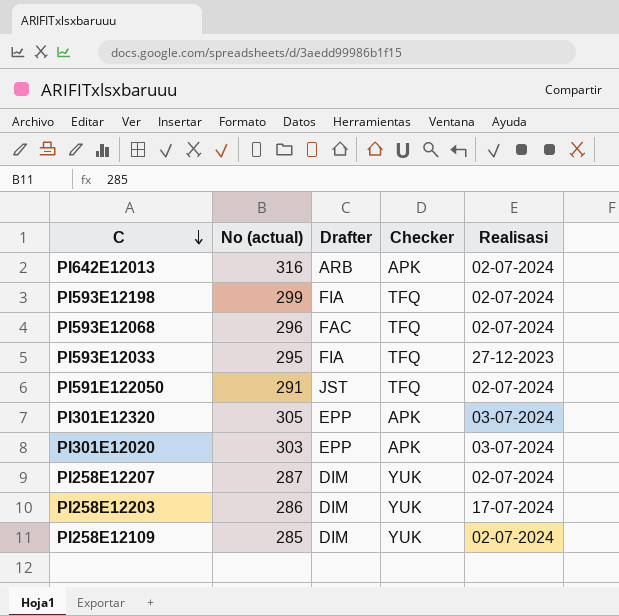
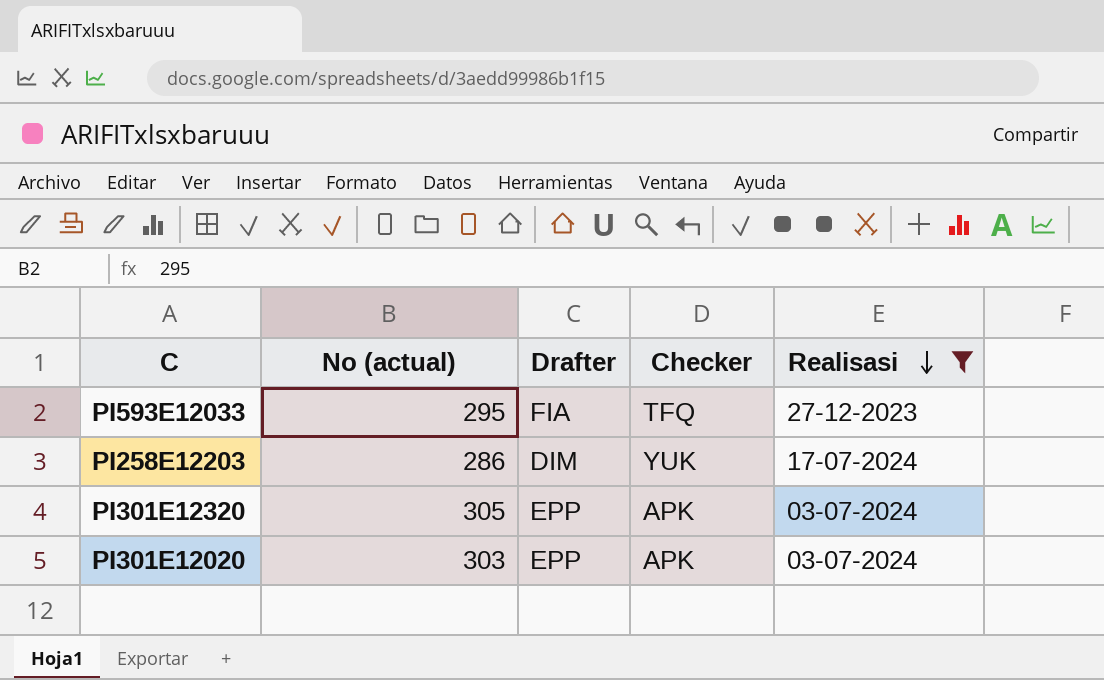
filter: none -> Realisasi != 02-07-2024
row order: C descending -> Realisasi descending

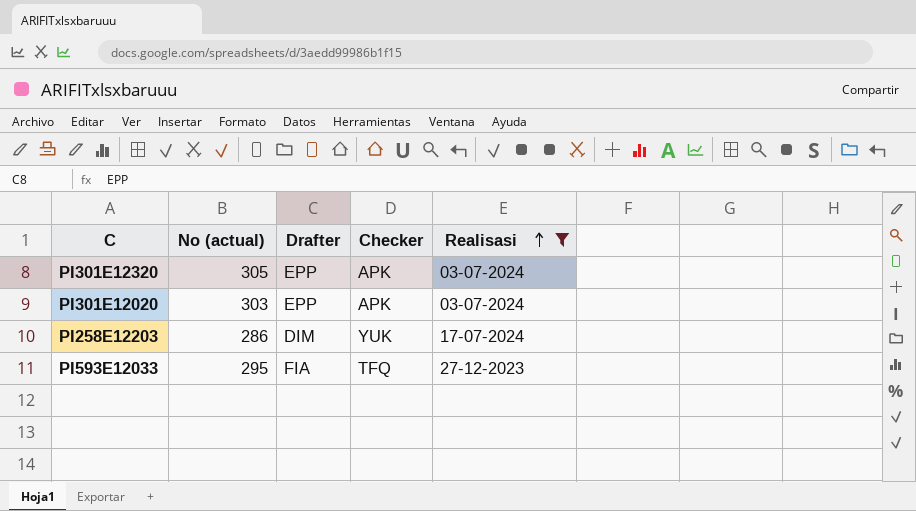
row order: Realisasi descending -> Realisasi ascending

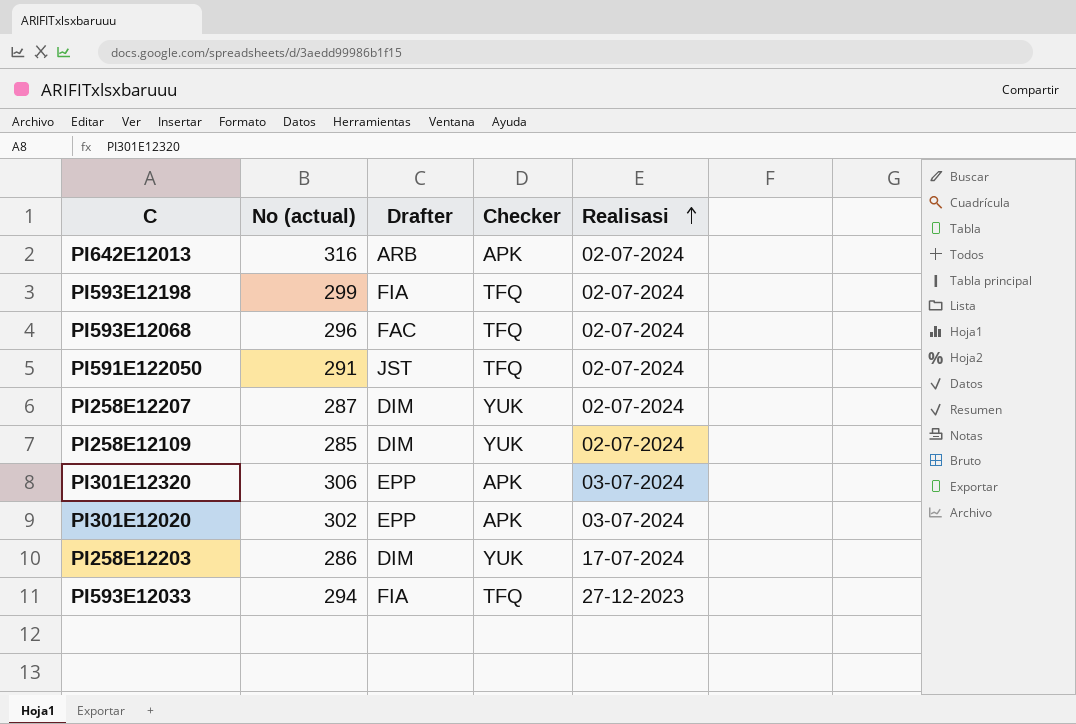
filter: Realisasi != 02-07-2024 -> none
PI301E12320 | No (actual): 305 -> 306
PI301E12020 | No (actual): 303 -> 302
PI593E12033 | No (actual): 295 -> 294

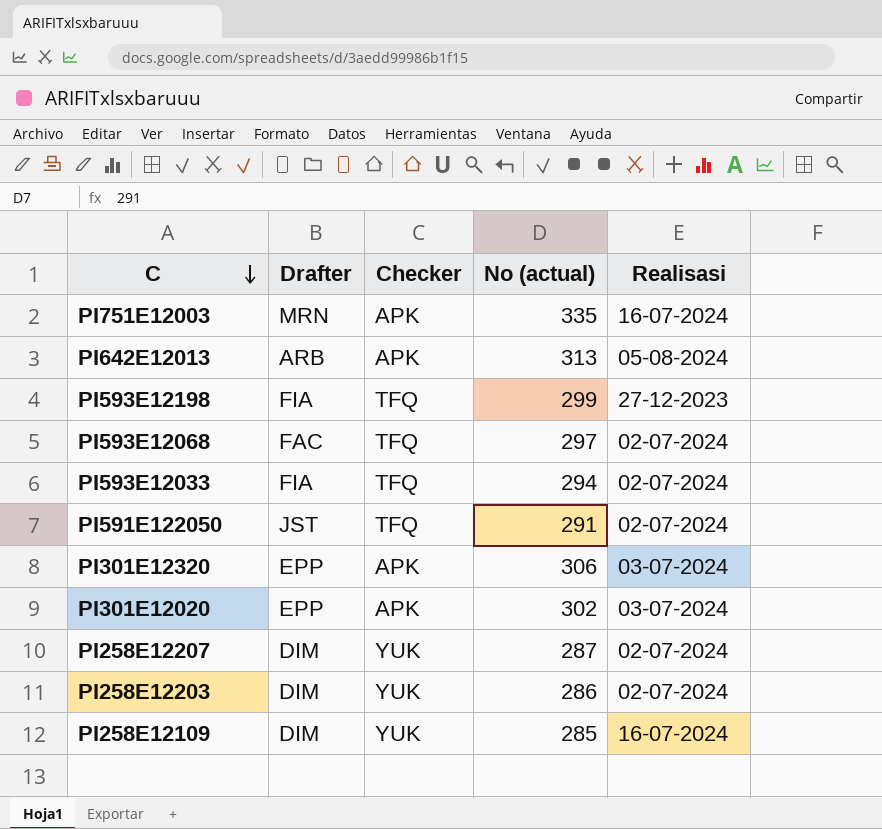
row order: Realisasi ascending -> C descending
column No (actual) | position: 2 -> 4
row PI751E12003: none -> MRN | APK | 335 | 16-07-2024
PI642E12013 | No (actual): 316 -> 313
PI642E12013 | Realisasi: 02-07-2024 -> 05-08-2024
PI593E12198 | Realisasi: 02-07-2024 -> 27-12-2023
PI593E12068 | No (actual): 296 -> 297
PI593E12033 | Realisasi: 27-12-2023 -> 02-07-2024
PI258E12203 | Realisasi: 17-07-2024 -> 02-07-2024
PI258E12109 | Realisasi: 02-07-2024 -> 16-07-2024

